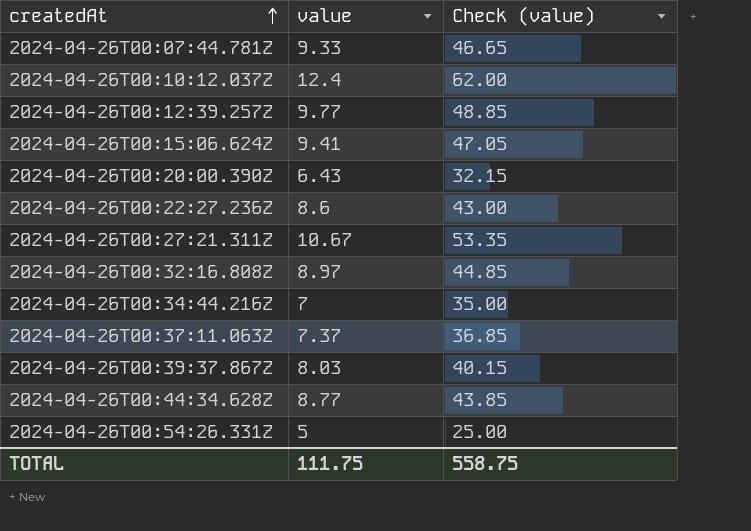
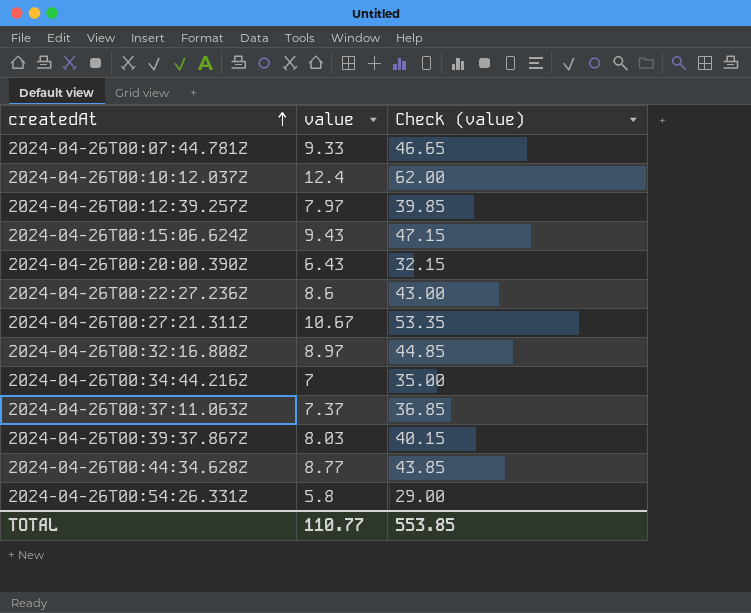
2024-04-26T00:12:39.257Z | value: 9.77 -> 7.97
2024-04-26T00:12:39.257Z | Check (value): 48.85 -> 39.85
2024-04-26T00:15:06.624Z | value: 9.41 -> 9.43
2024-04-26T00:15:06.624Z | Check (value): 47.05 -> 47.15
2024-04-26T00:54:26.331Z | value: 5 -> 5.8
2024-04-26T00:54:26.331Z | Check (value): 25.00 -> 29.00
TOTAL | value: 111.75 -> 110.77
TOTAL | Check (value): 558.75 -> 553.85

